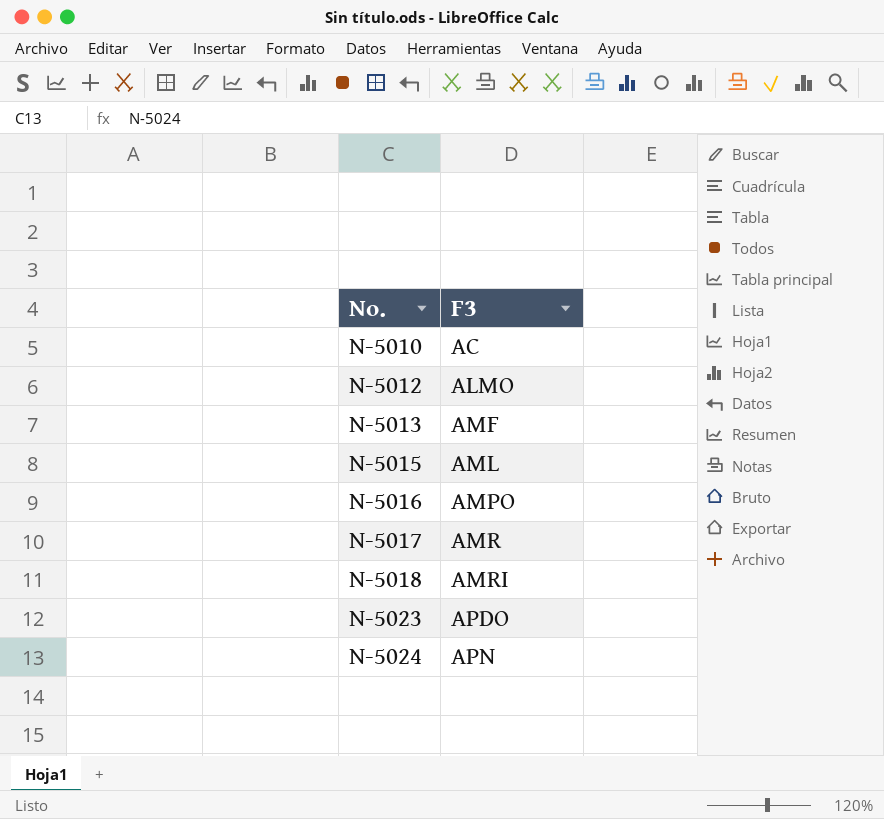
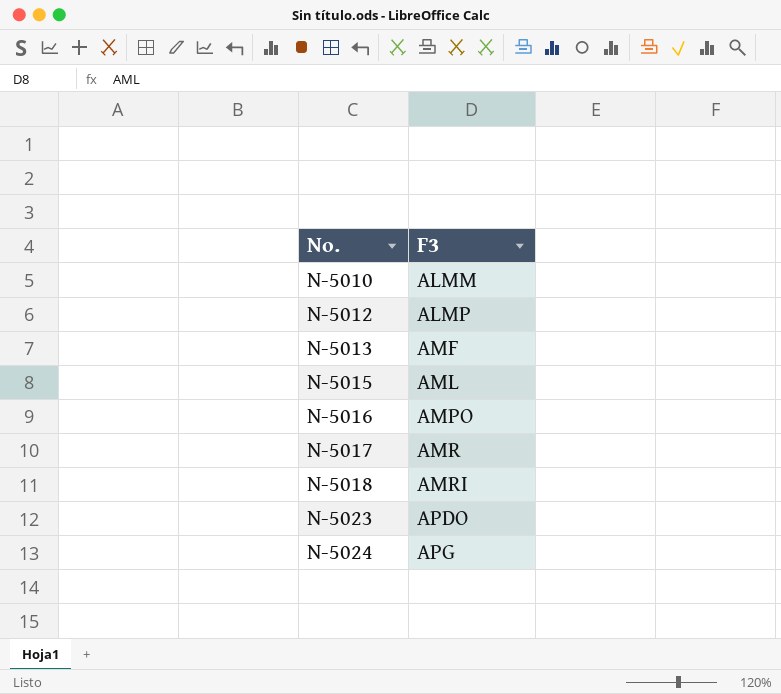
N-5010 | F3: AC -> ALMM
N-5012 | F3: ALMO -> ALMP
N-5024 | F3: APN -> APG

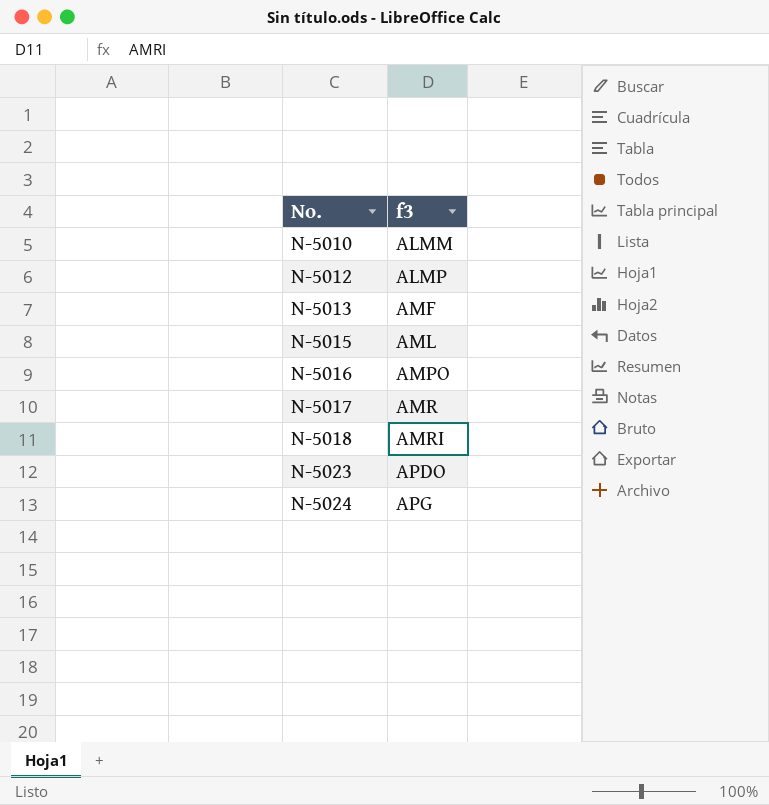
column name: F3 -> f3

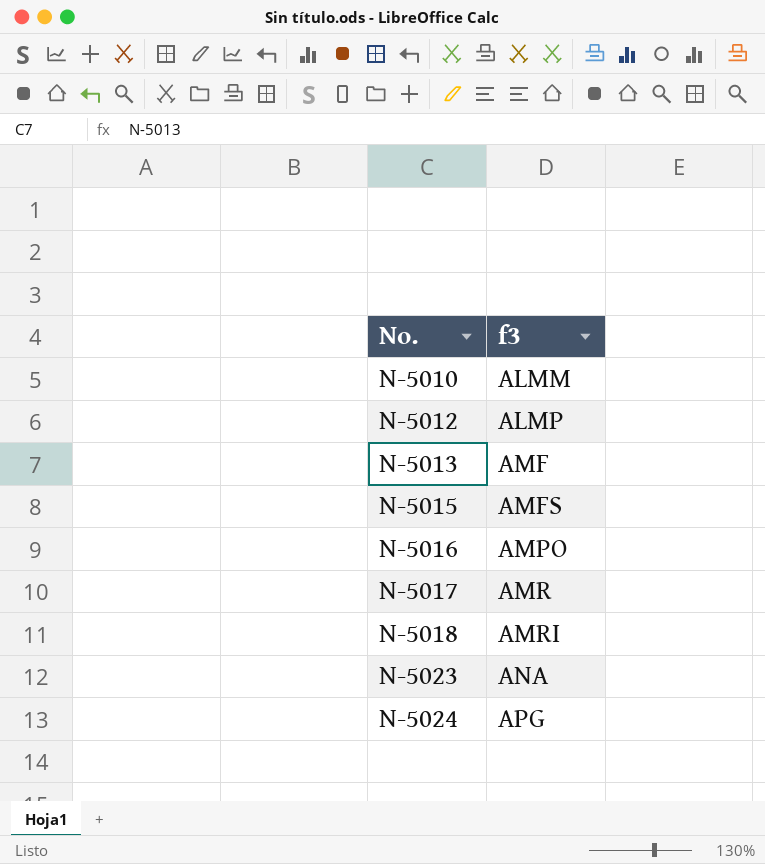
N-5015 | f3: AML -> AMFS
N-5023 | f3: APDO -> ANA

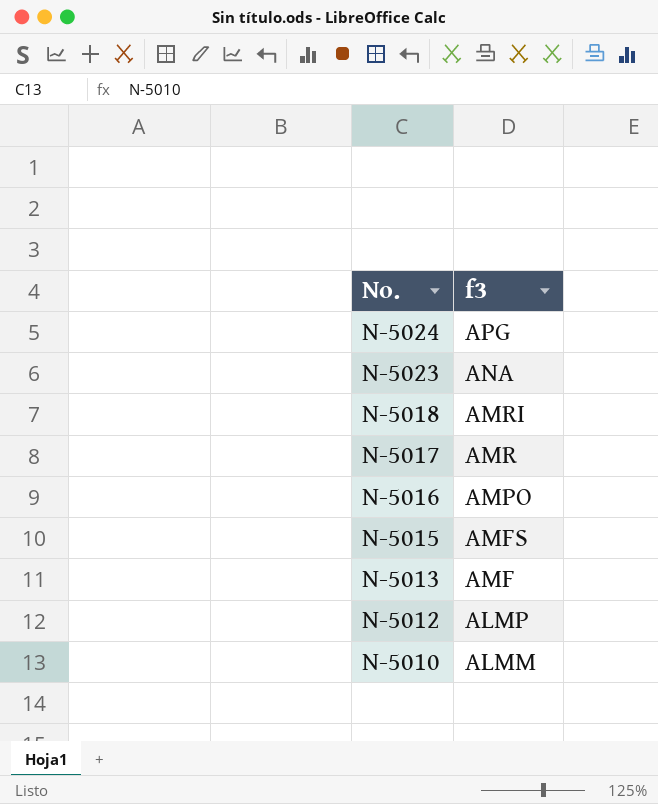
row order: No. ascending -> No. descending

